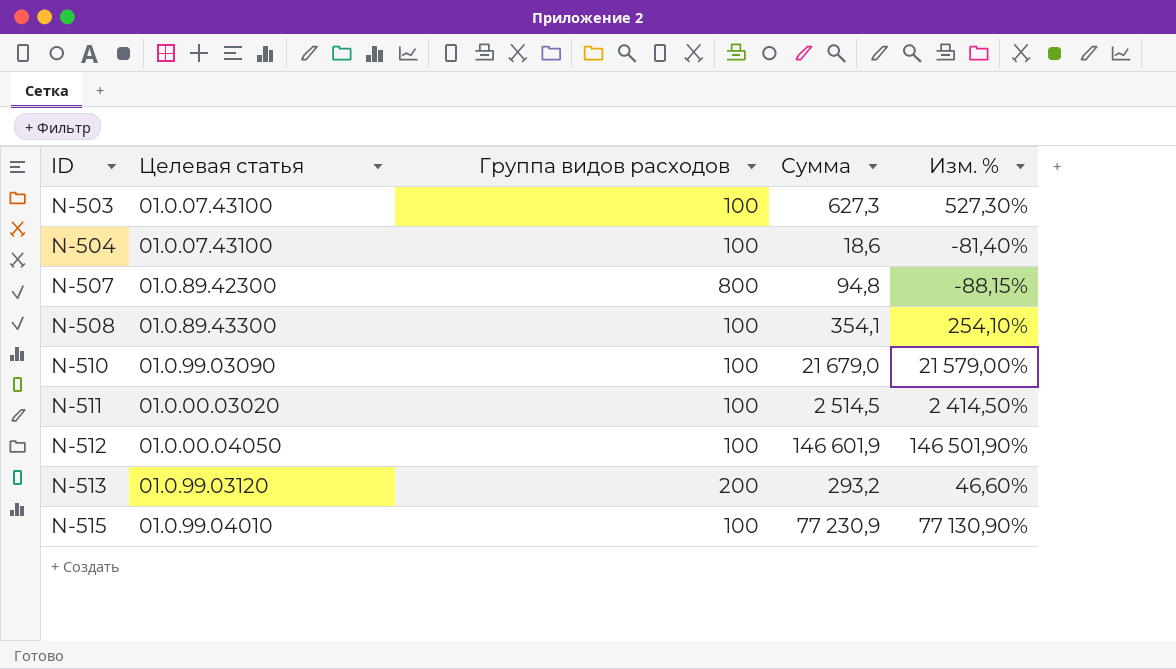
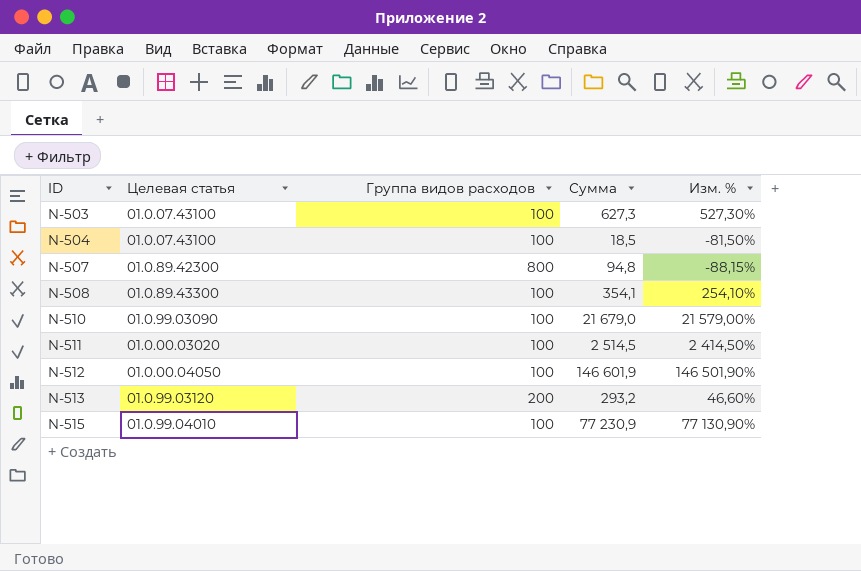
N-504 | Сумма: 18,6 -> 18,5
N-504 | Изм. %: -81,40% -> -81,50%

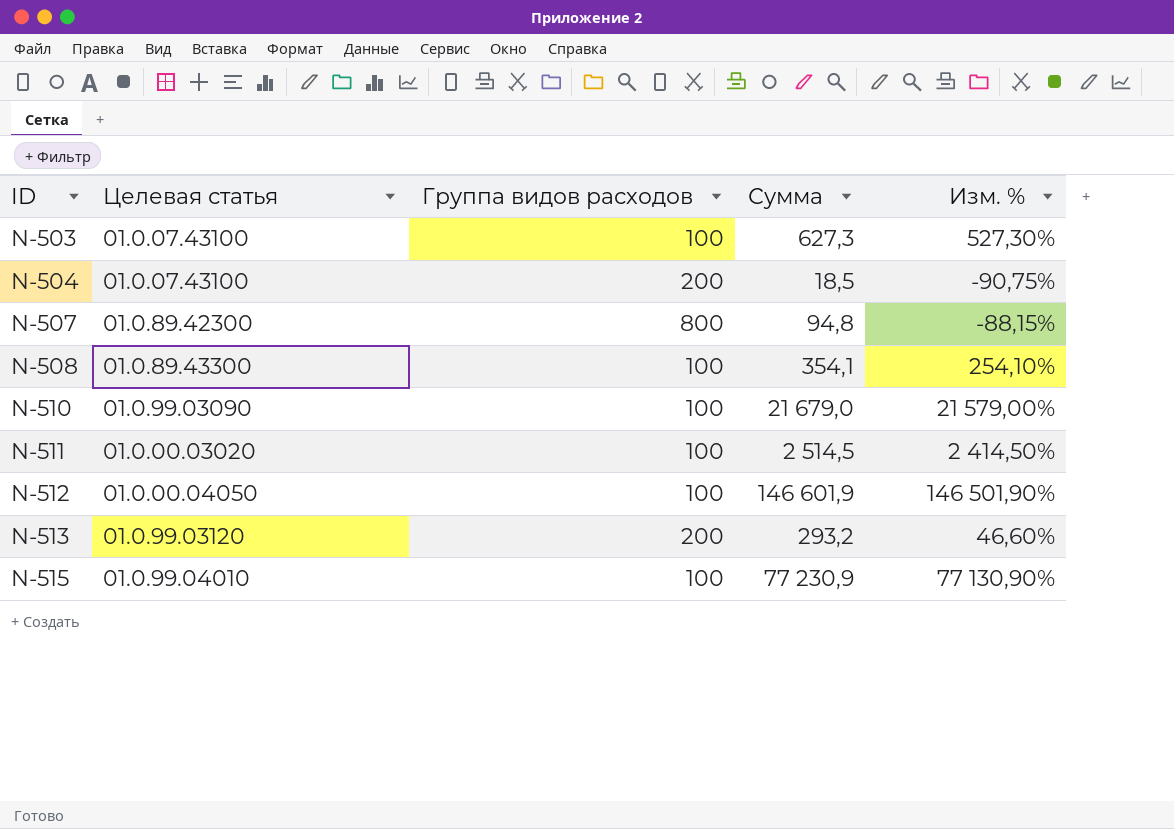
N-504 | Группа видов расходов: 100 -> 200
N-504 | Изм. %: -81,50% -> -90,75%

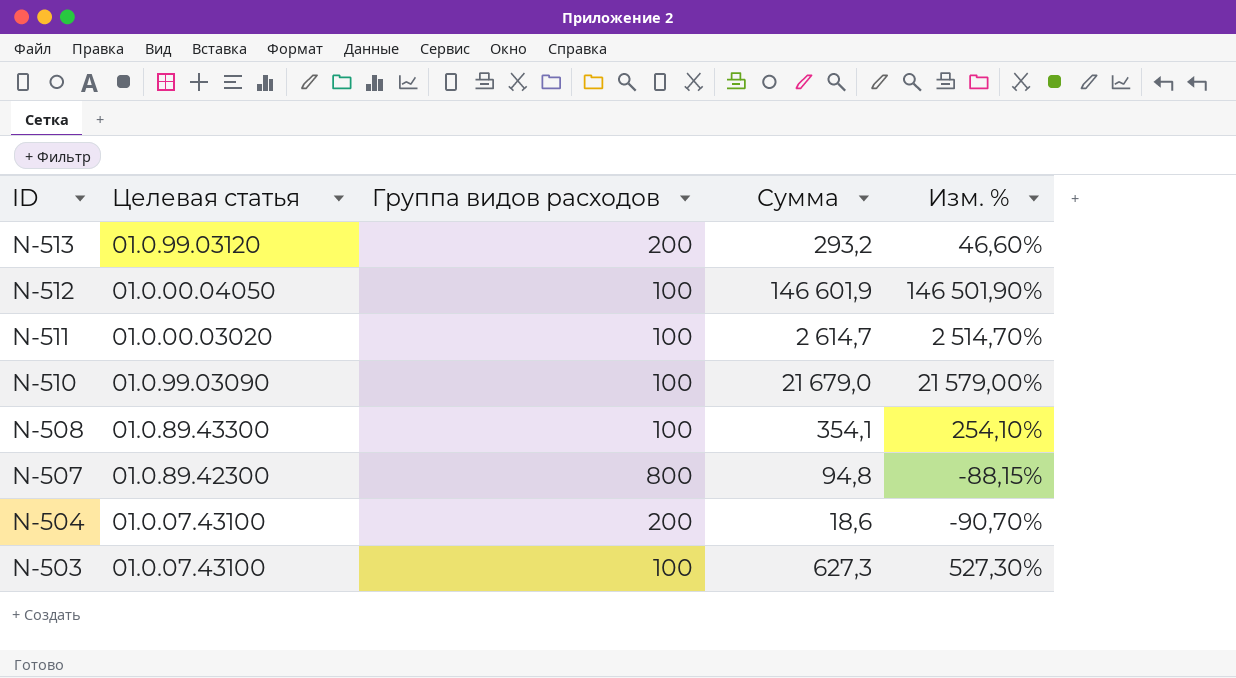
row order: ID ascending -> ID descending
row N-515: 01.0.99.04010 | 100 | 77 230,9 | 77 130,90% -> none
N-511 | Сумма: 2 514,5 -> 2 614,7
N-511 | Изм. %: 2 414,50% -> 2 514,70%
N-504 | Сумма: 18,5 -> 18,6
N-504 | Изм. %: -90,75% -> -90,70%

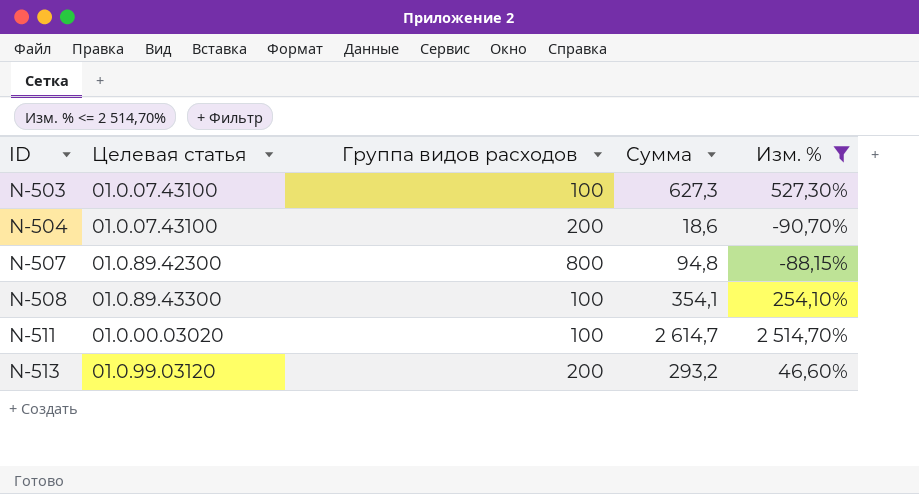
filter: none -> Изм. % <= 2 514,70%
row order: ID descending -> ID ascending

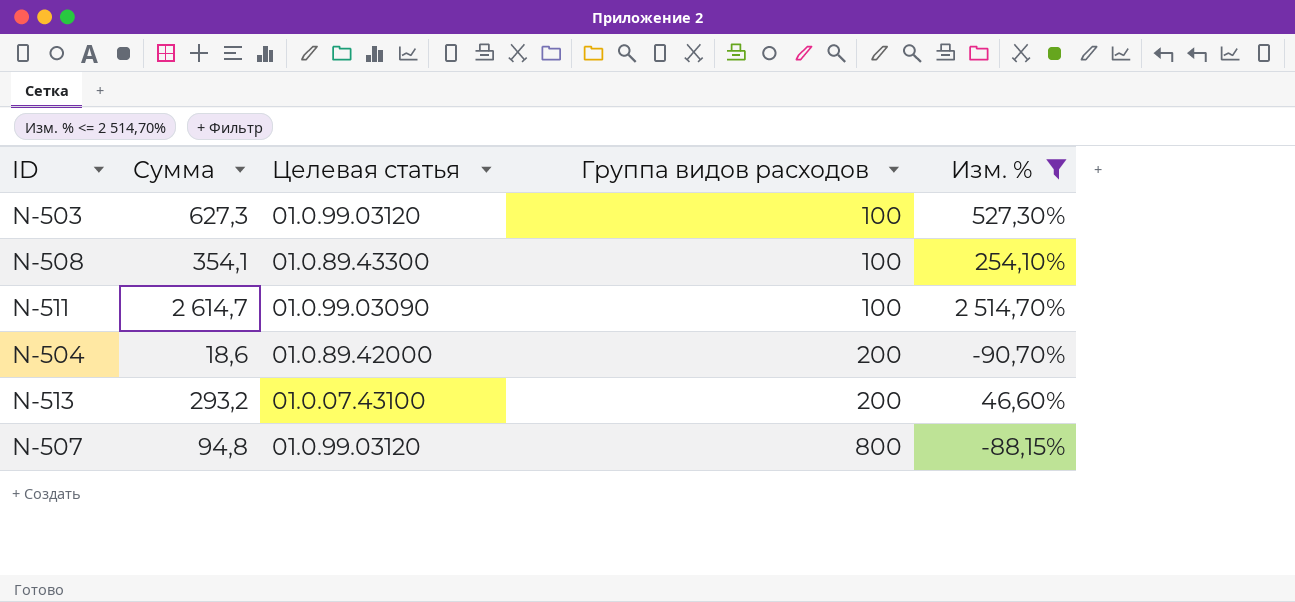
row order: ID ascending -> Группа видов расходов ascending
column Сумма | position: 4 -> 2
N-503 | Целевая статья: 01.0.07.43100 -> 01.0.99.03120
N-511 | Целевая статья: 01.0.00.03020 -> 01.0.99.03090
N-504 | Целевая статья: 01.0.07.43100 -> 01.0.89.42000
N-513 | Целевая статья: 01.0.99.03120 -> 01.0.07.43100
N-507 | Целевая статья: 01.0.89.42300 -> 01.0.99.03120

